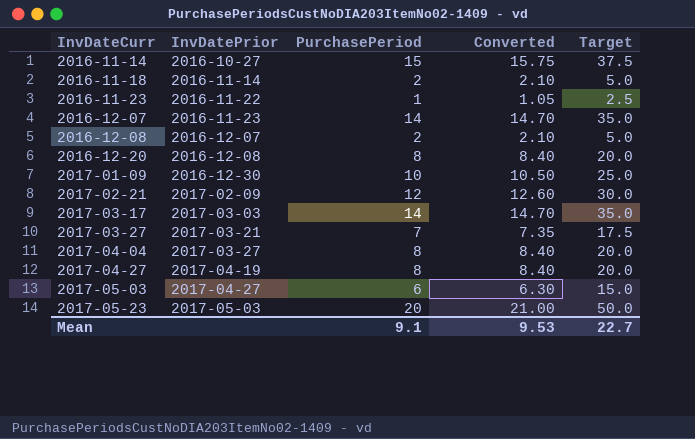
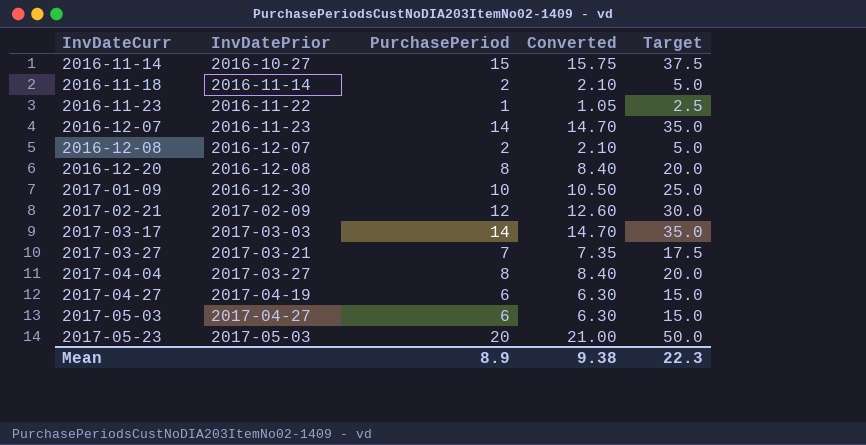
2017-04-27 | PurchasePeriod: 8 -> 6
2017-04-27 | Converted: 8.40 -> 6.30
2017-04-27 | Target: 20.0 -> 15.0
Mean | PurchasePeriod: 9.1 -> 8.9
Mean | Converted: 9.53 -> 9.38
Mean | Target: 22.7 -> 22.3

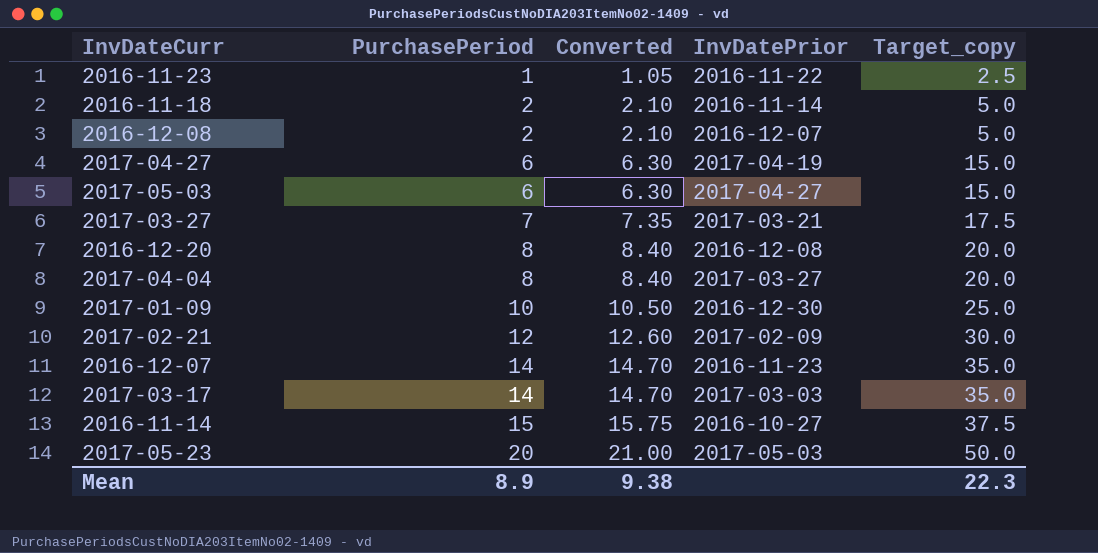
row order: InvDateCurr ascending -> PurchasePeriod ascending
column InvDatePrior | position: 2 -> 4
column name: Target -> Target_copy

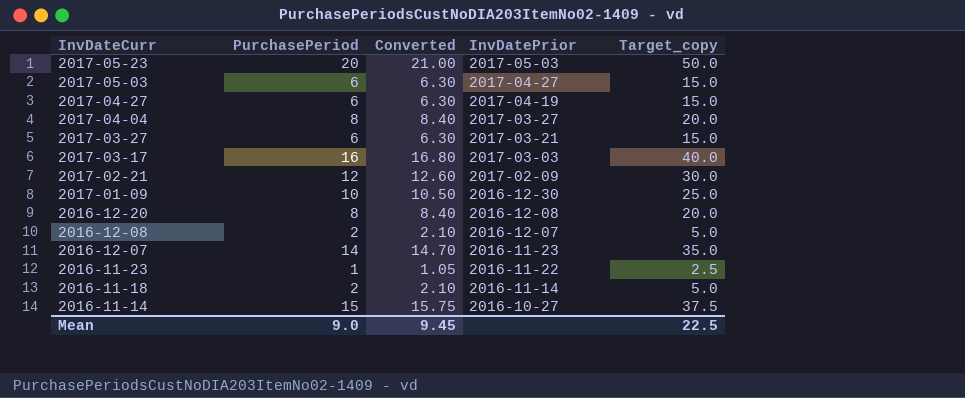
row order: PurchasePeriod ascending -> InvDateCurr descending
2017-03-27 | PurchasePeriod: 7 -> 6
2017-03-27 | Converted: 7.35 -> 6.30
2017-03-27 | Target_copy: 17.5 -> 15.0
2017-03-17 | PurchasePeriod: 14 -> 16
2017-03-17 | Converted: 14.70 -> 16.80
2017-03-17 | Target_copy: 35.0 -> 40.0
Mean | PurchasePeriod: 8.9 -> 9.0
Mean | Converted: 9.38 -> 9.45
Mean | Target_copy: 22.3 -> 22.5

